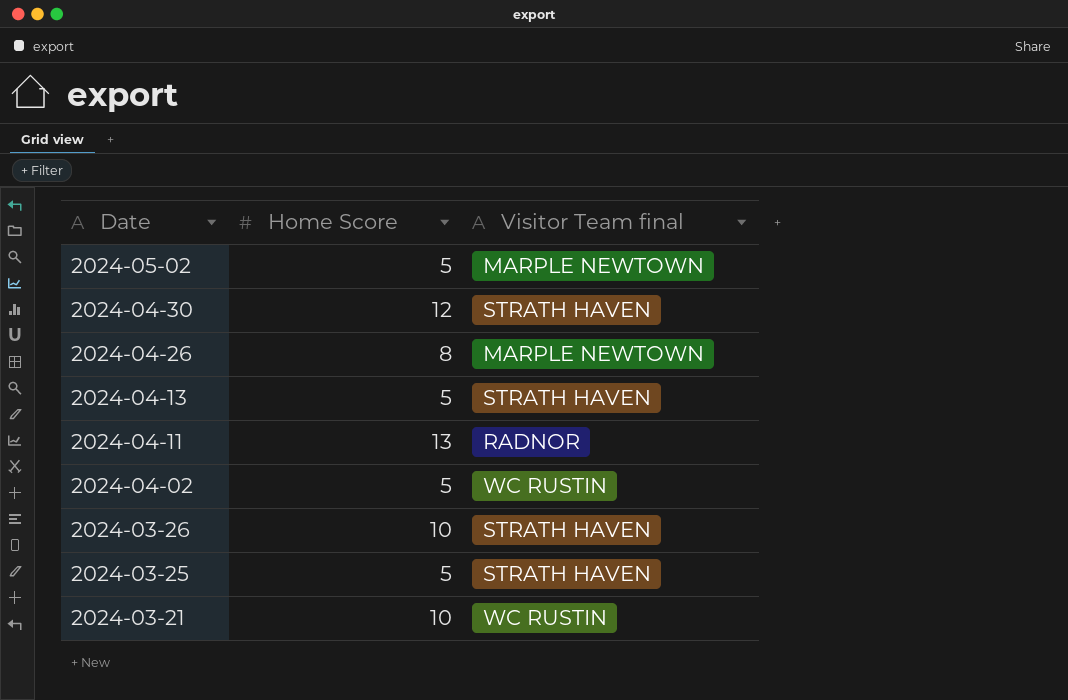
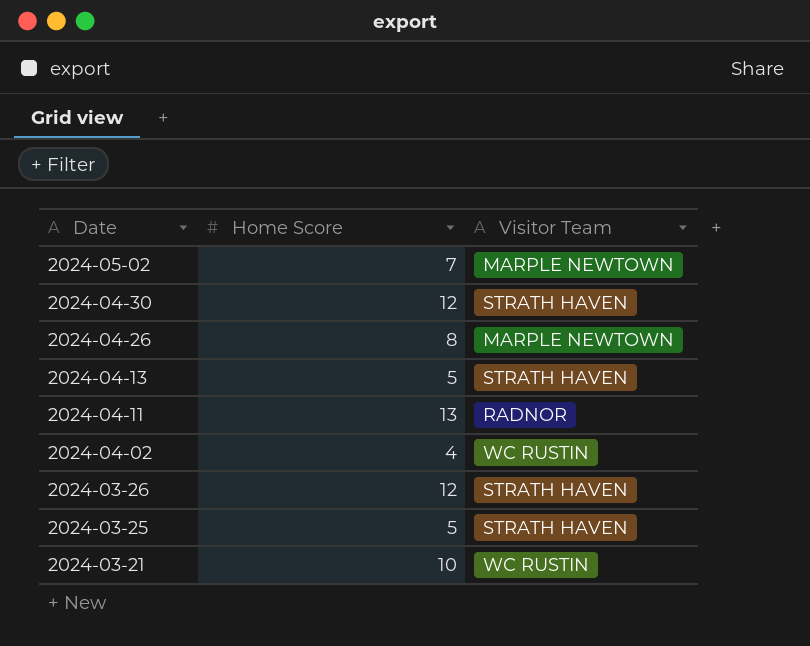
column name: Visitor Team final -> Visitor Team
2024-05-02 | Home Score: 5 -> 7
2024-04-02 | Home Score: 5 -> 4
2024-03-26 | Home Score: 10 -> 12

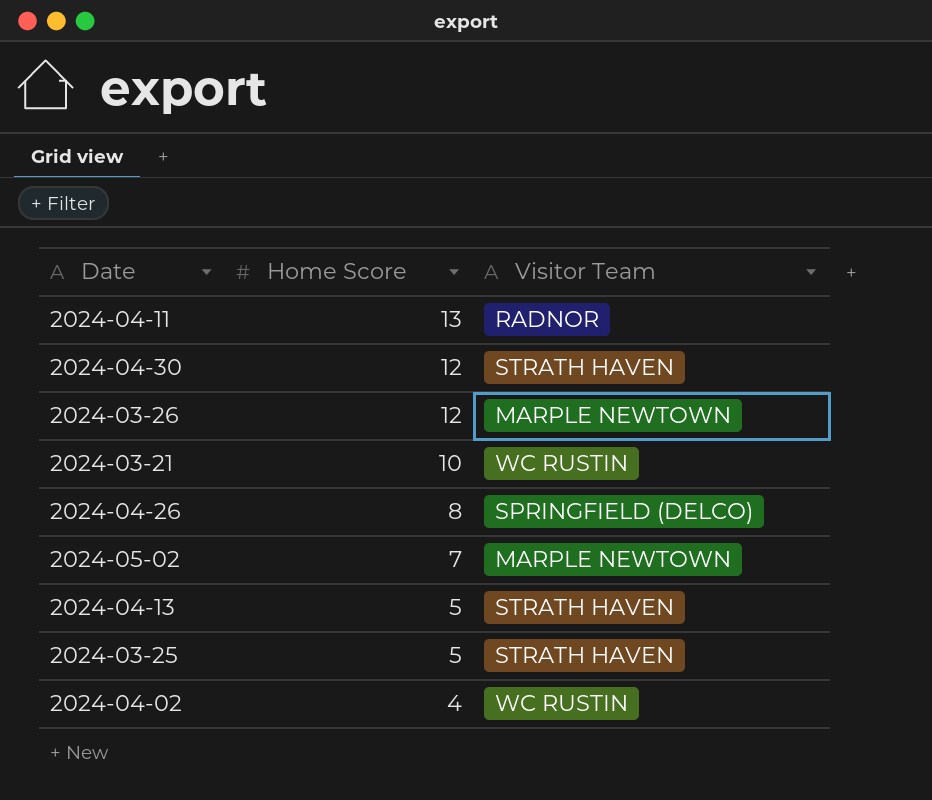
row order: Date descending -> Home Score descending
2024-03-26 | Visitor Team: STRATH HAVEN -> MARPLE NEWTOWN
2024-04-26 | Visitor Team: MARPLE NEWTOWN -> SPRINGFIELD (DELCO)

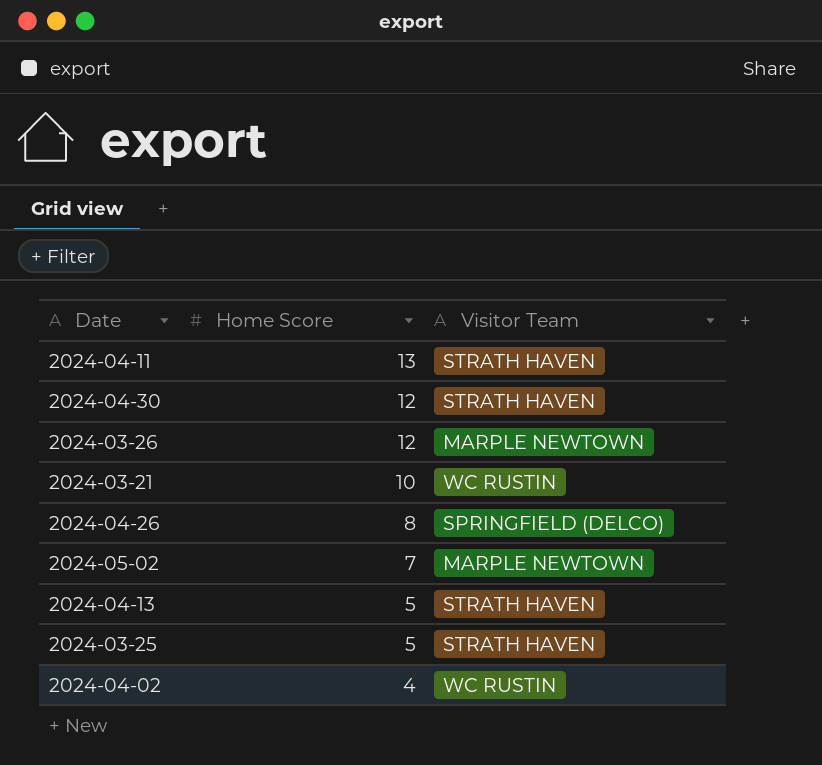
2024-04-11 | Visitor Team: RADNOR -> STRATH HAVEN

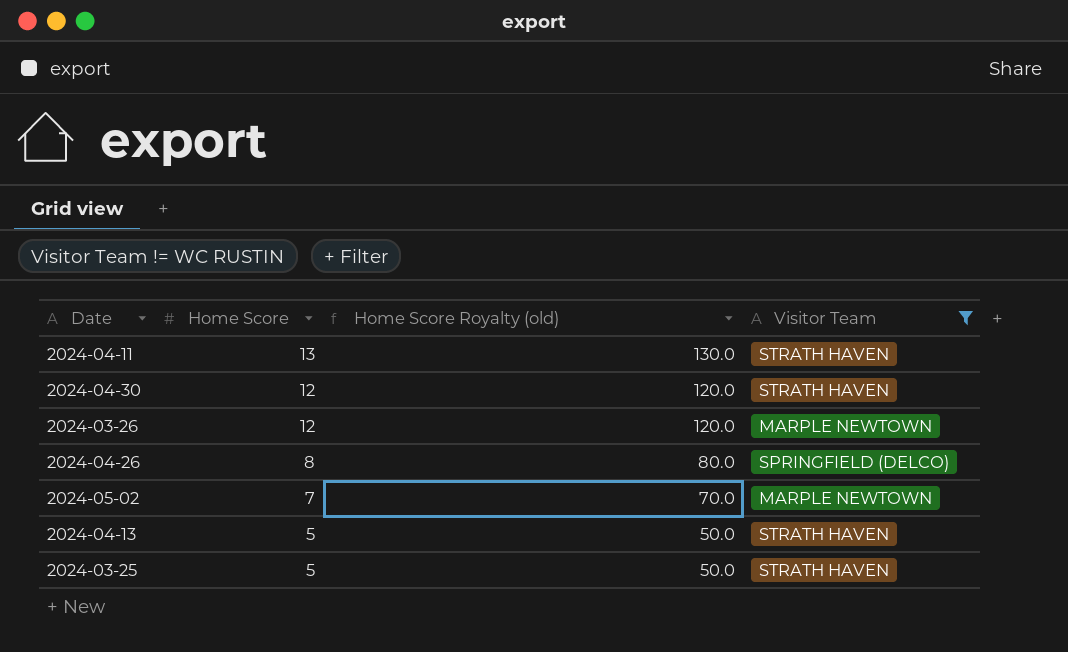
filter: none -> Visitor Team != WC RUSTIN
column Home Score Royalty (old) | formula: none -> [Home Score] * 10

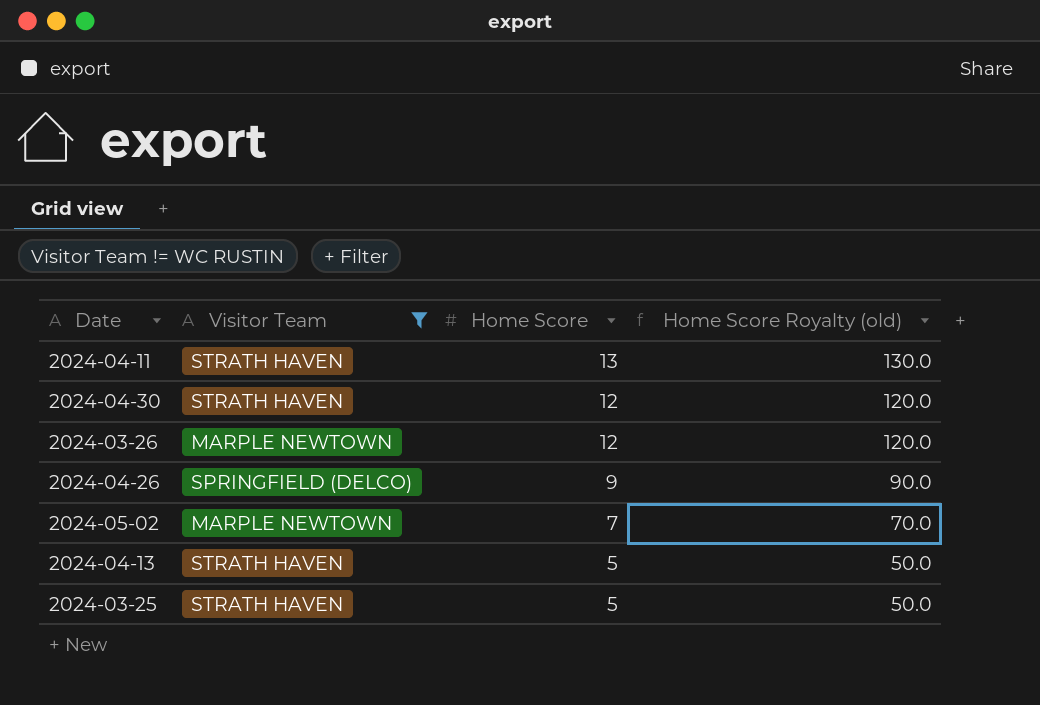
column Visitor Team | position: 4 -> 2
2024-04-26 | Home Score: 8 -> 9
2024-04-26 | Home Score Royalty (old): 80.0 -> 90.0

